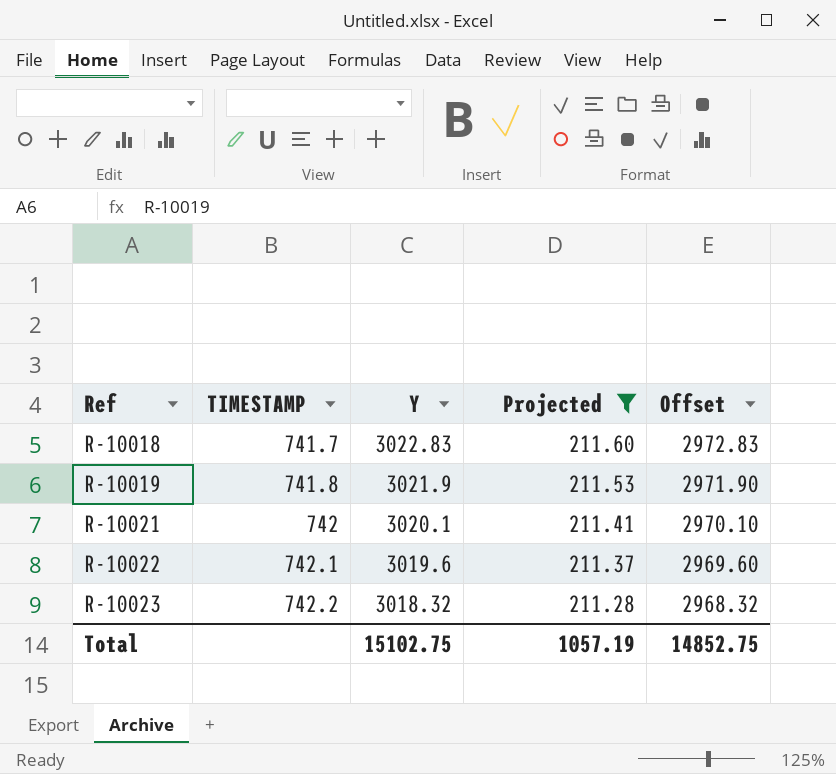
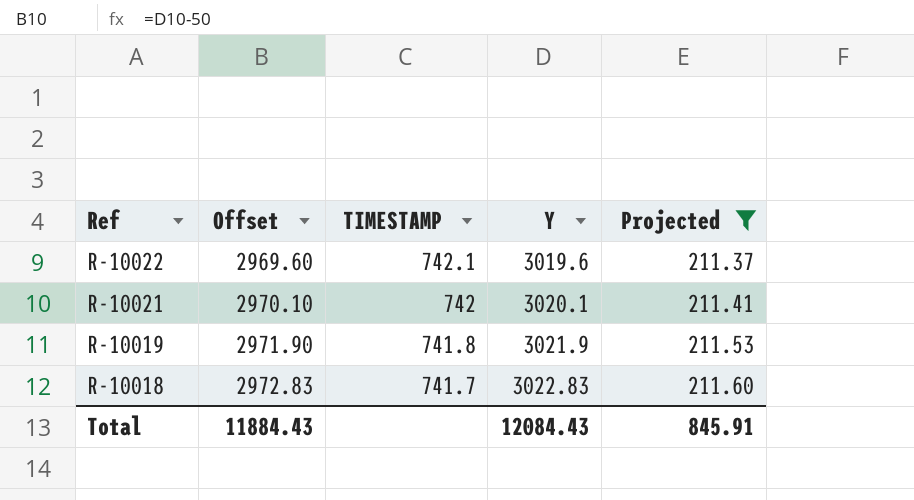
row order: Ref ascending -> Ref descending
column Offset | position: 5 -> 2
row R-10023: 742.2 | 3018.32 | 211.28 | 2968.32 -> none
Total | Offset: 14852.75 -> 11884.43
Total | Y: 15102.75 -> 12084.43
Total | Projected: 1057.19 -> 845.91

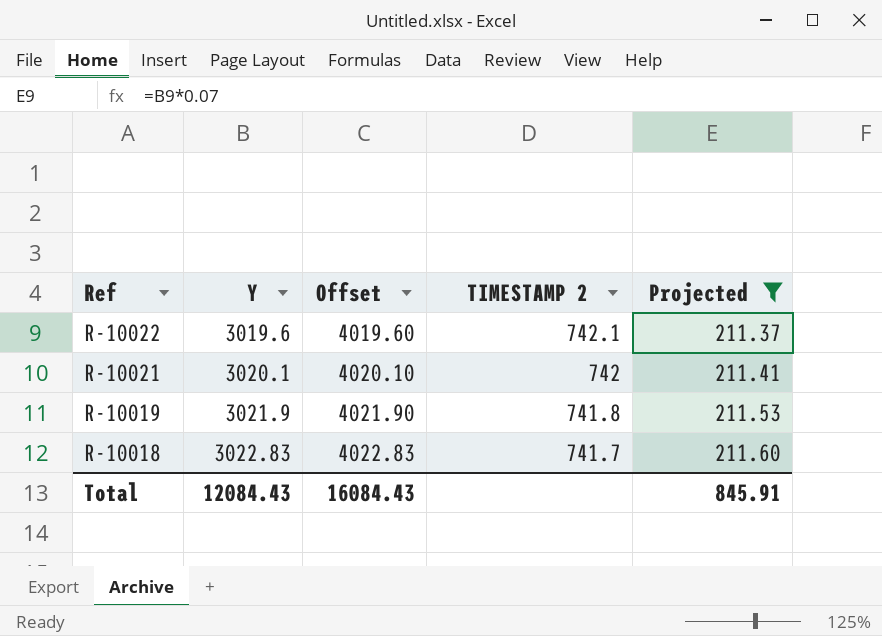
column Y | position: 4 -> 2
column Offset | formula: [Y] - 50 -> [Y] + 1000
column name: TIMESTAMP -> TIMESTAMP 2
Total | Offset: 11884.43 -> 16084.43

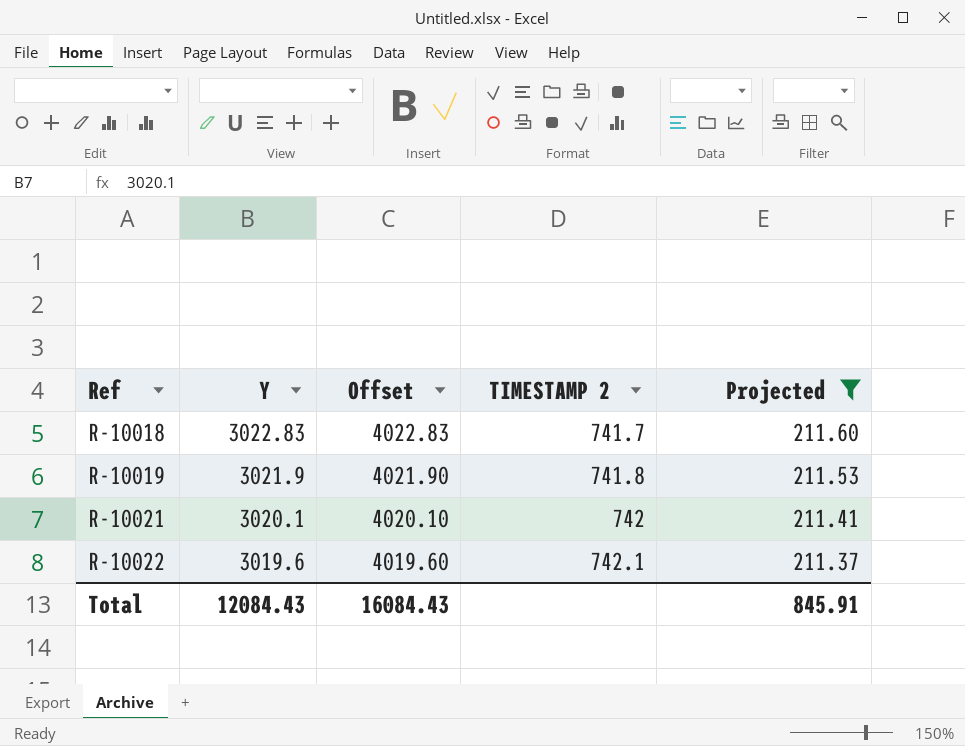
row order: Ref descending -> Ref ascending

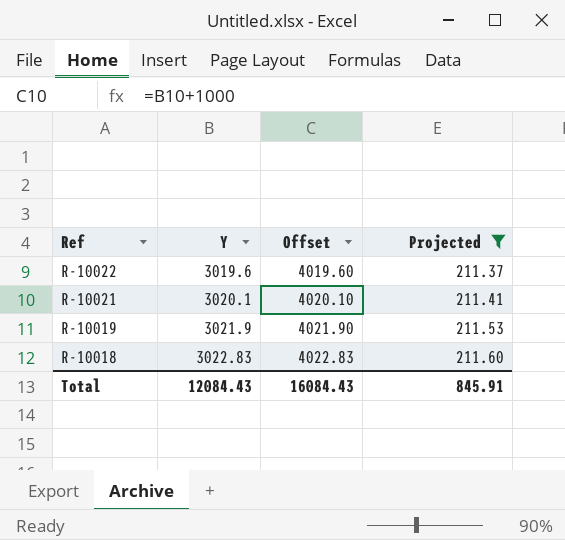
row order: Ref ascending -> Ref descending
column TIMESTAMP 2 | position: 4 -> none

